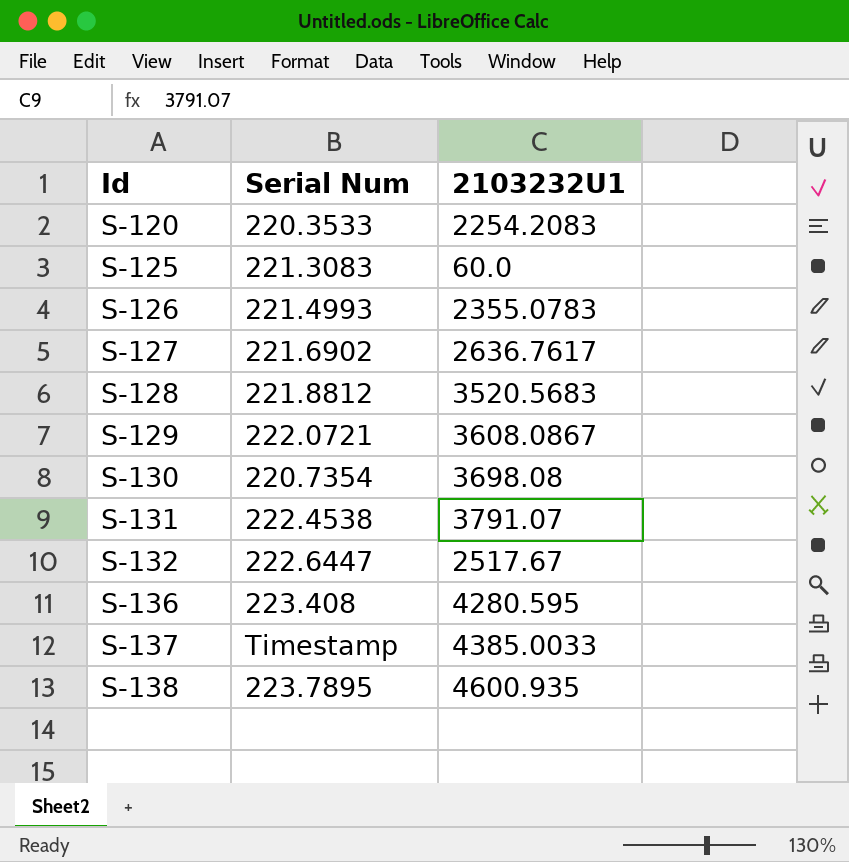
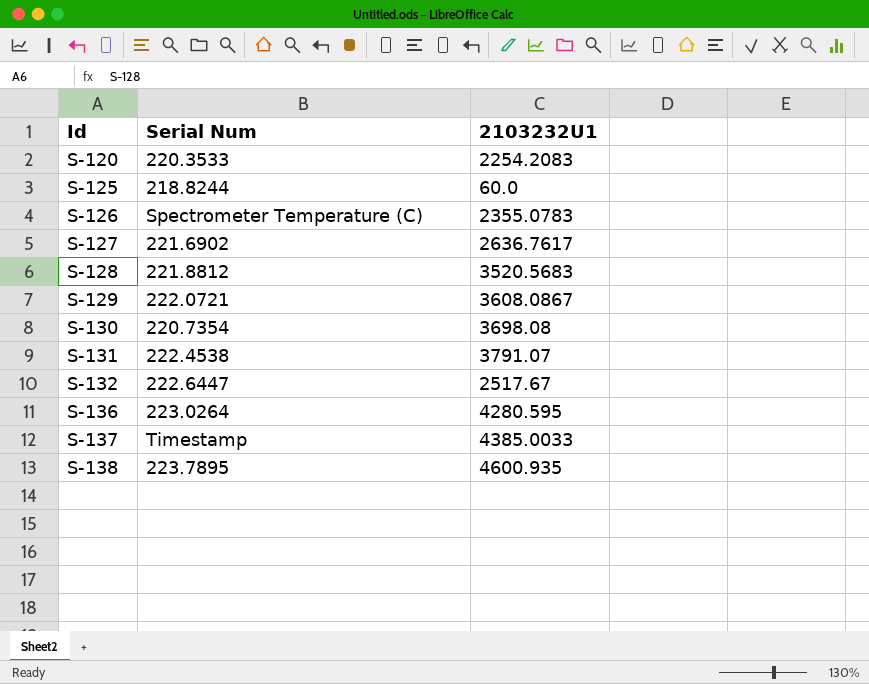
S-125 | Serial Num: 221.3083 -> 218.8244
S-126 | Serial Num: 221.4993 -> Spectrometer Temperature (C)
S-136 | Serial Num: 223.408 -> 223.0264

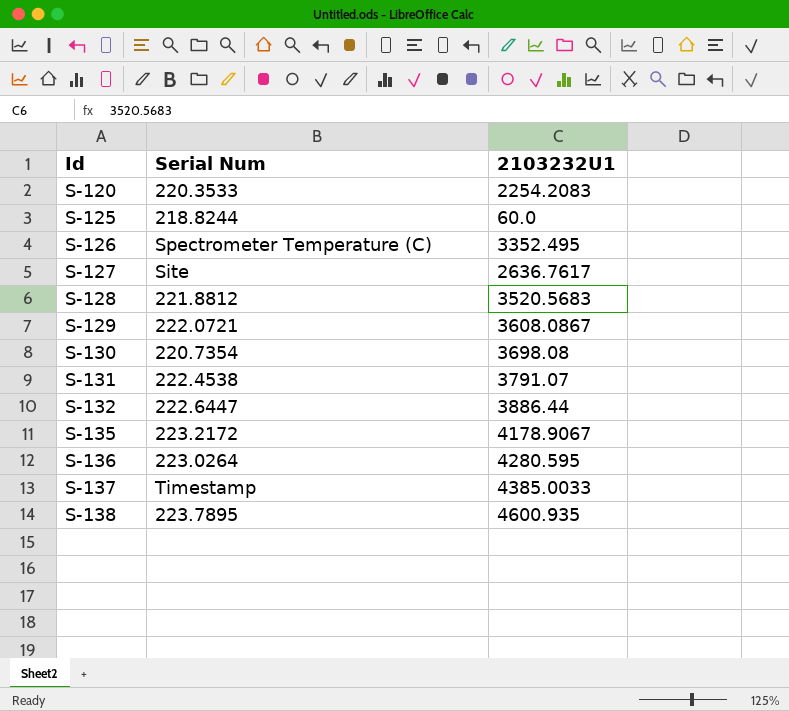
S-126 | 2103232U1: 2355.0783 -> 3352.495
S-127 | Serial Num: 221.6902 -> Site
S-132 | 2103232U1: 2517.67 -> 3886.44
row S-135: none -> 223.2172 | 4178.9067

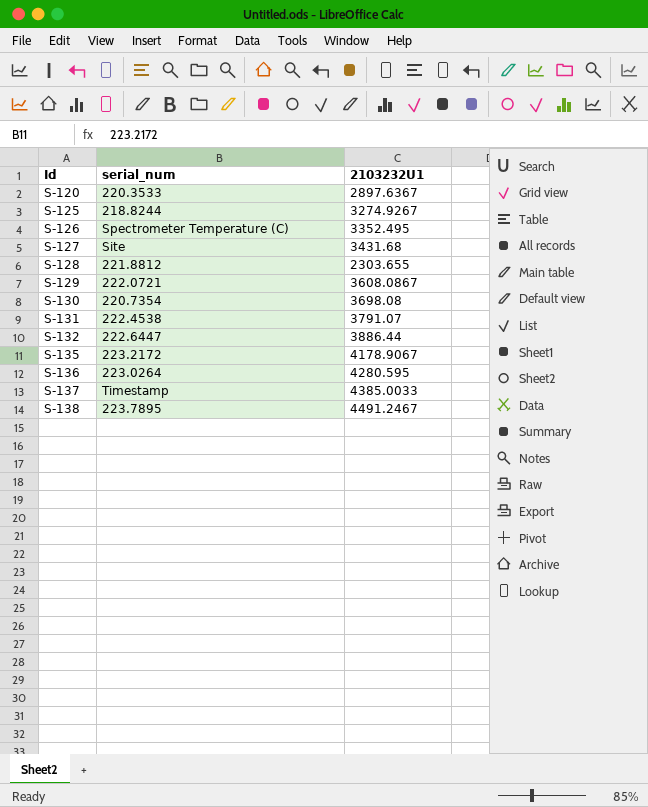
column name: Serial Num -> serial_num
S-120 | 2103232U1: 2254.2083 -> 2897.6367
S-125 | 2103232U1: 60.0 -> 3274.9267
S-127 | 2103232U1: 2636.7617 -> 3431.68
S-128 | 2103232U1: 3520.5683 -> 2303.655
S-138 | 2103232U1: 4600.935 -> 4491.2467

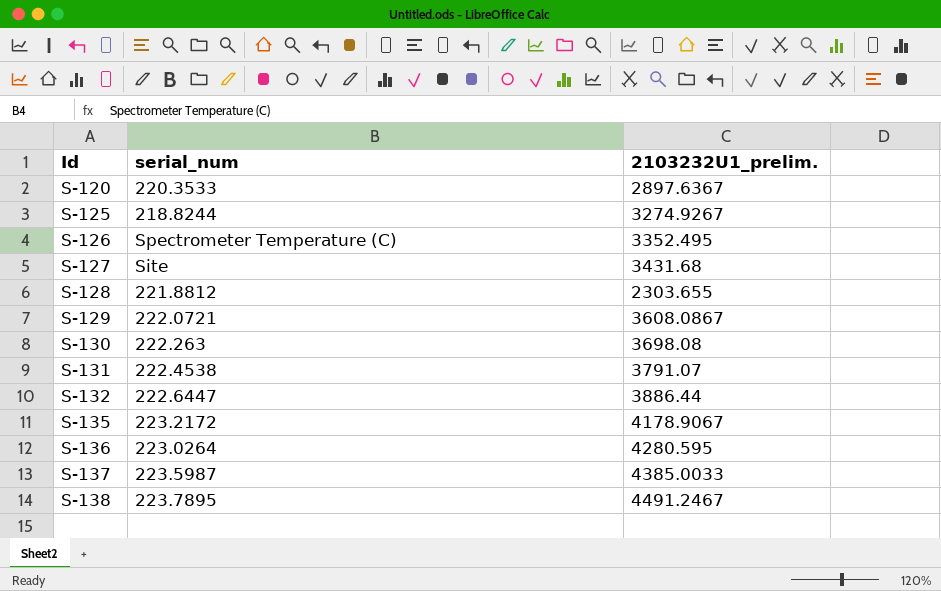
column name: 2103232U1 -> 2103232U1_prelim.
S-130 | serial_num: 220.7354 -> 222.263
S-137 | serial_num: Timestamp -> 223.5987

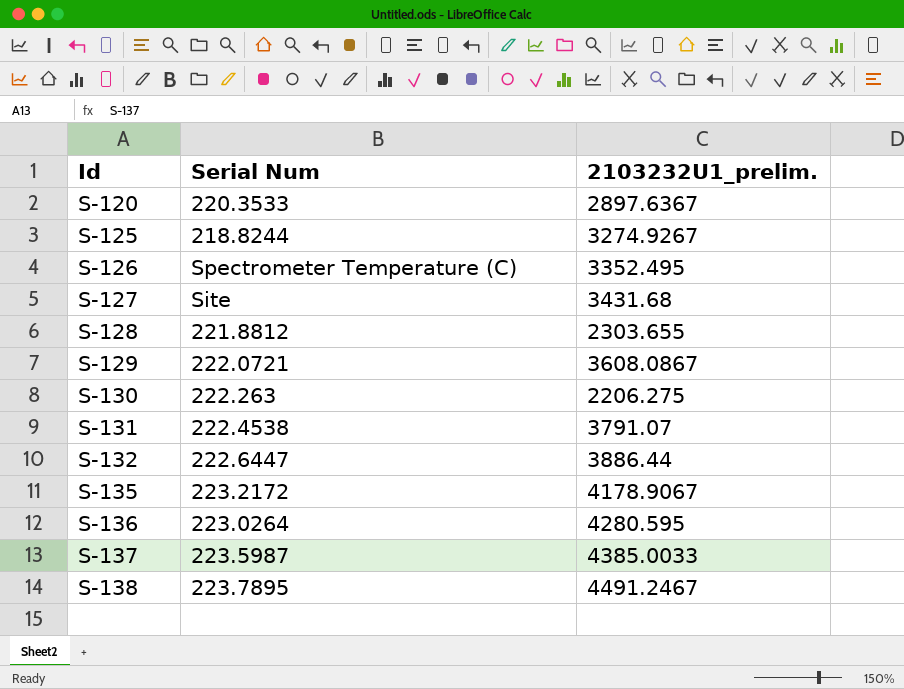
column name: serial_num -> Serial Num
S-130 | 2103232U1_prelim.: 3698.08 -> 2206.275

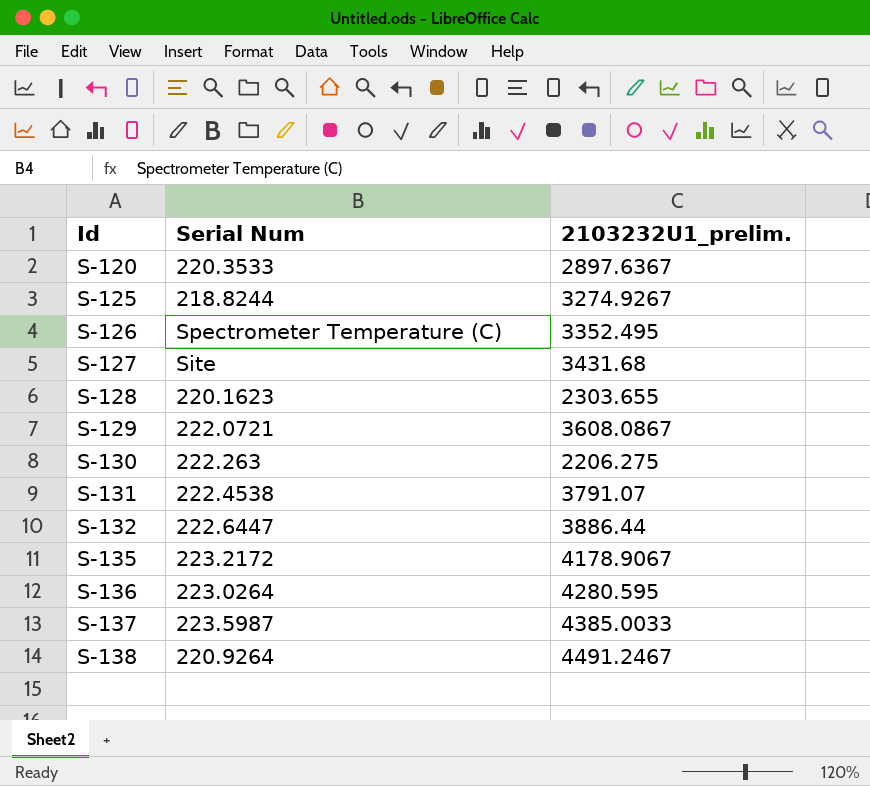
S-128 | Serial Num: 221.8812 -> 220.1623
S-138 | Serial Num: 223.7895 -> 220.9264

